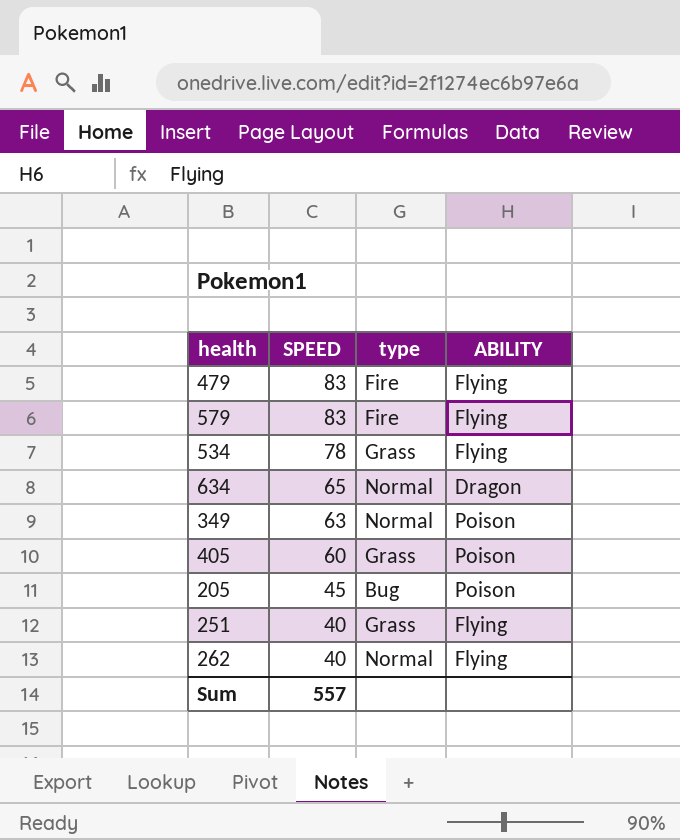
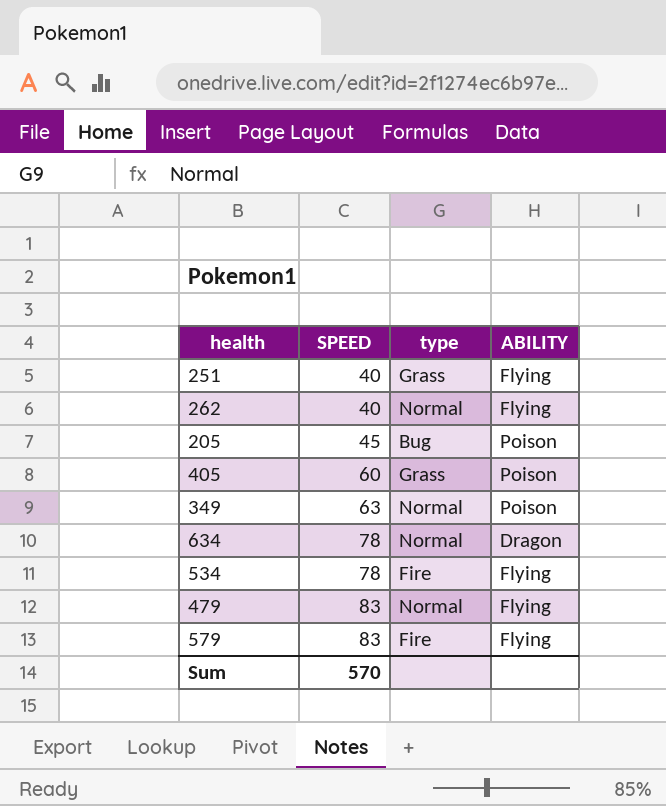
row order: SPEED descending -> SPEED ascending
634 | SPEED: 65 -> 78
534 | type: Grass -> Fire
479 | type: Fire -> Normal
Sum | SPEED: 557 -> 570

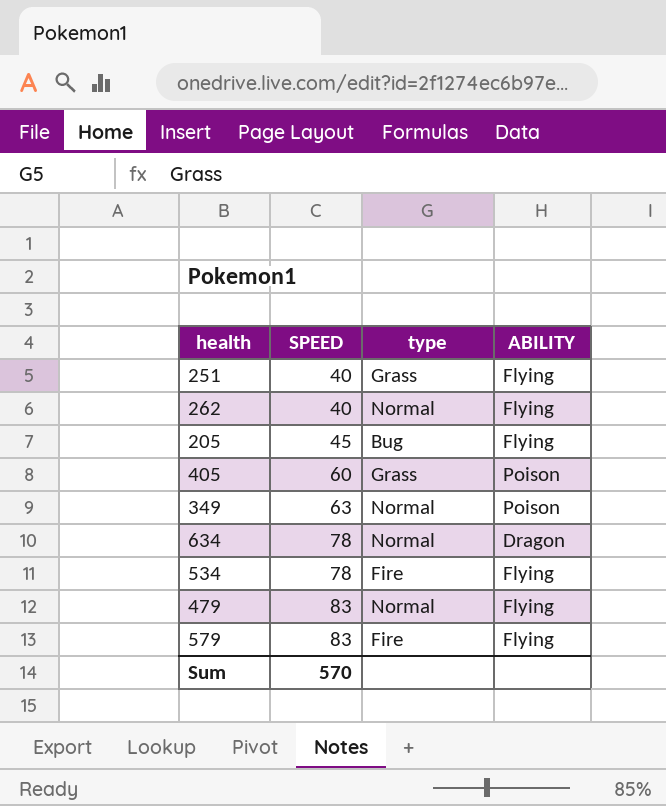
205 | ABILITY: Poison -> Flying

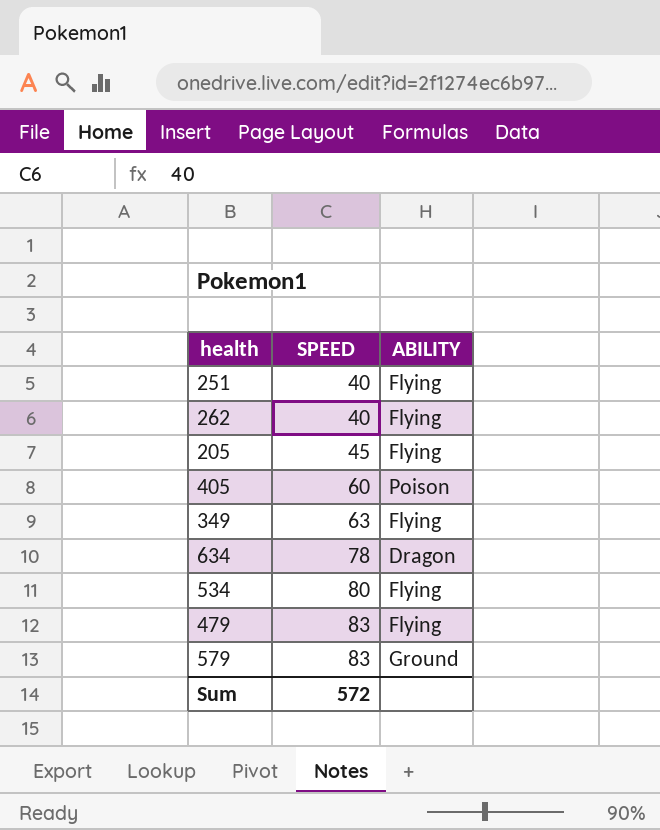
column type | position: 3 -> none
349 | ABILITY: Poison -> Flying
534 | SPEED: 78 -> 80
579 | ABILITY: Flying -> Ground
Sum | SPEED: 570 -> 572

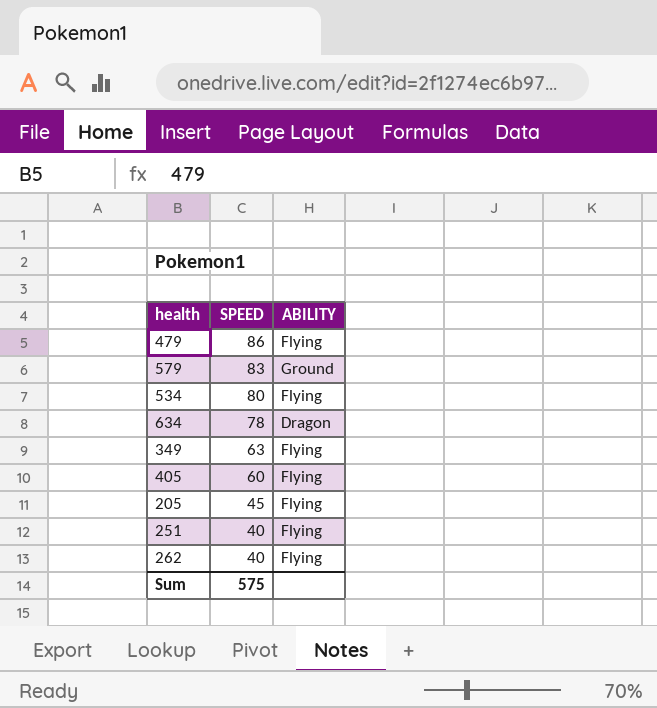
row order: SPEED ascending -> SPEED descending
479 | SPEED: 83 -> 86
405 | ABILITY: Poison -> Flying
Sum | SPEED: 572 -> 575

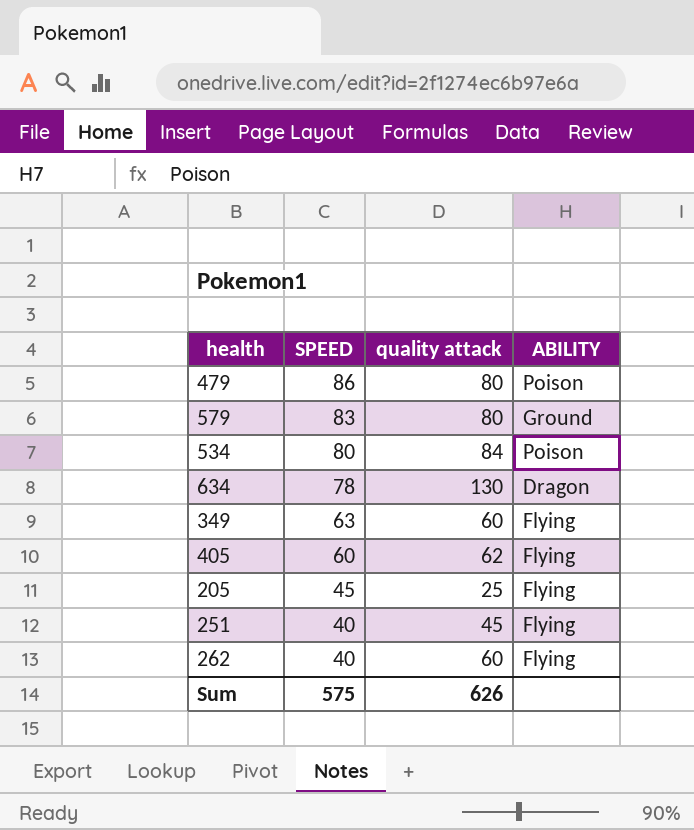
column quality attack | position: none -> 3
479 | ABILITY: Flying -> Poison
534 | ABILITY: Flying -> Poison

